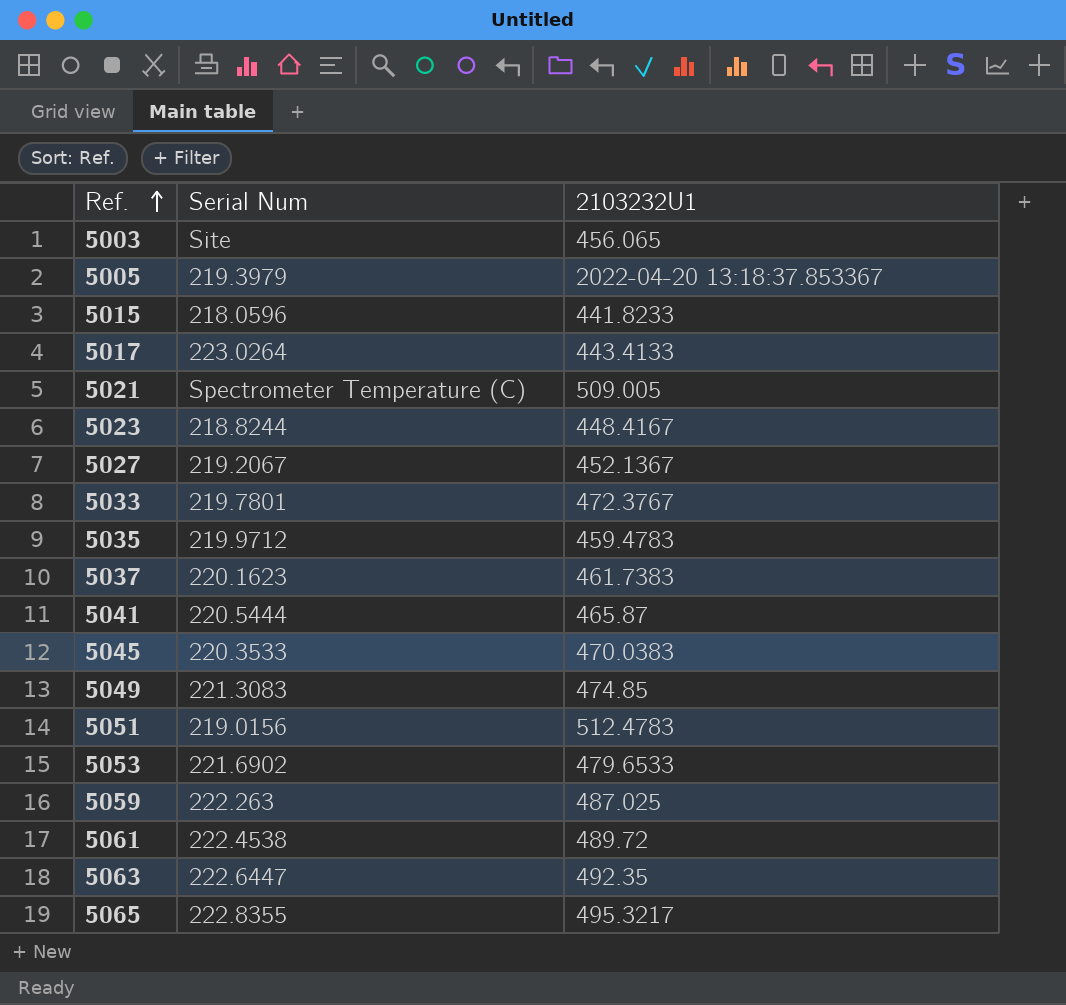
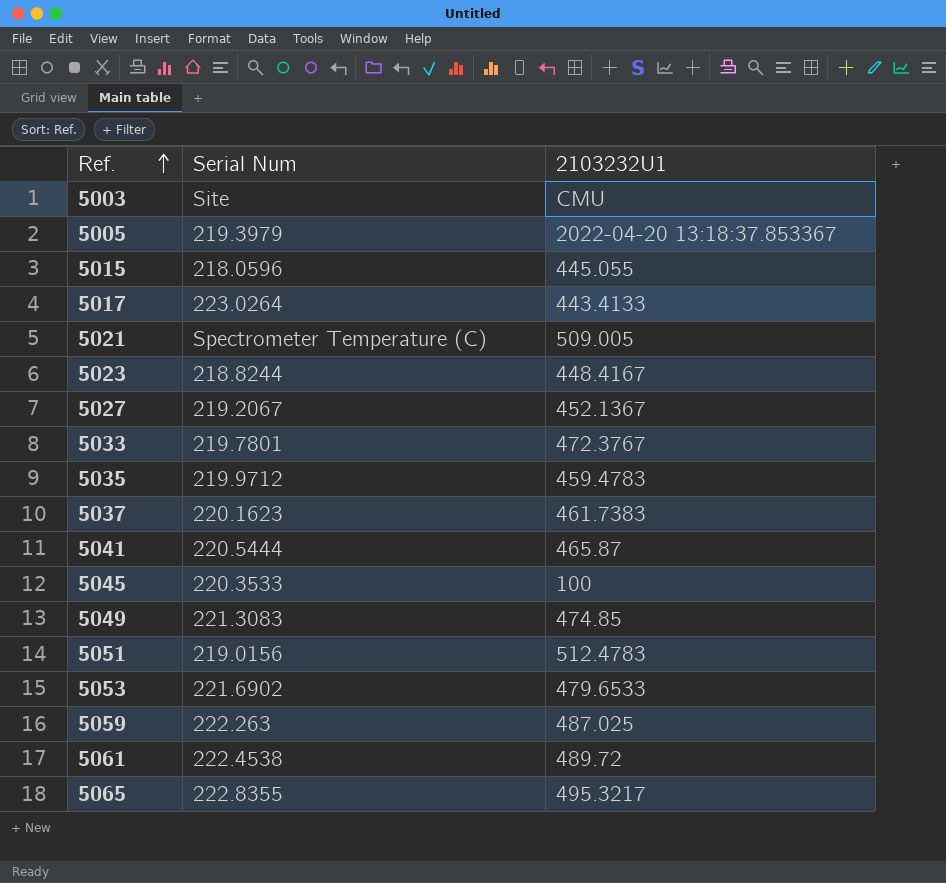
row 5063: 222.6447 | 492.35 -> none
5003 | 2103232U1: 456.065 -> CMU
5015 | 2103232U1: 441.8233 -> 445.055
5045 | 2103232U1: 470.0383 -> 100

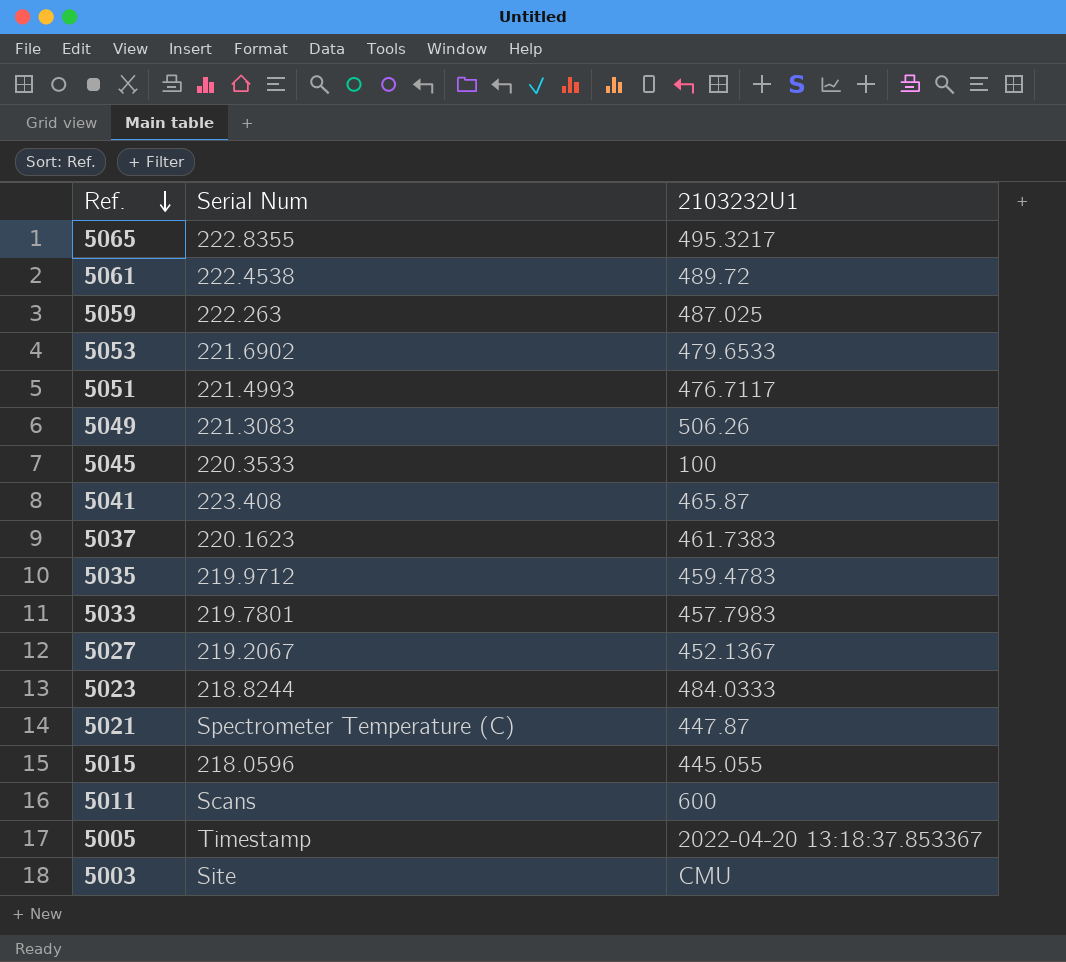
row order: Ref. ascending -> Ref. descending
row 5017: 223.0264 | 443.4133 -> none
5051 | Serial Num: 219.0156 -> 221.4993
5051 | 2103232U1: 512.4783 -> 476.7117
5049 | 2103232U1: 474.85 -> 506.26
5041 | Serial Num: 220.5444 -> 223.408
5033 | 2103232U1: 472.3767 -> 457.7983
5023 | 2103232U1: 448.4167 -> 484.0333
5021 | 2103232U1: 509.005 -> 447.87
row 5011: none -> Scans | 600
5005 | Serial Num: 219.3979 -> Timestamp

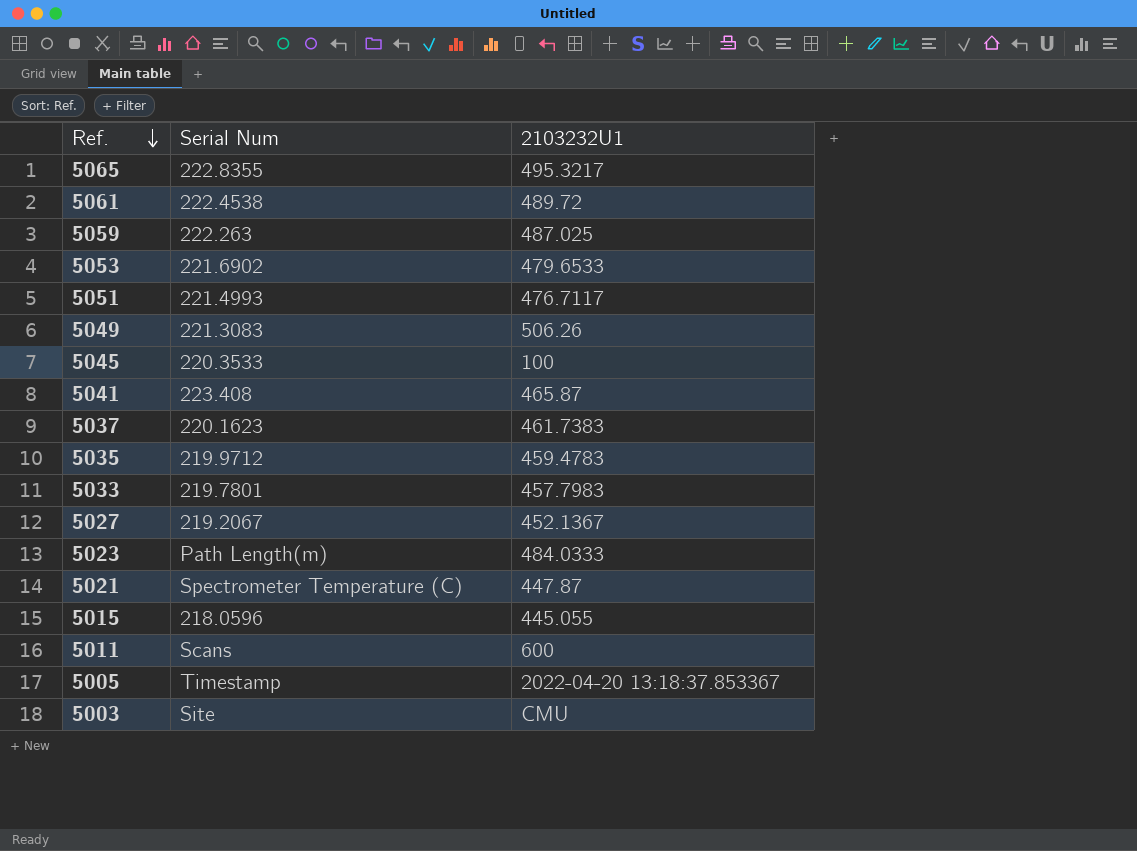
5023 | Serial Num: 218.8244 -> Path Length(m)

